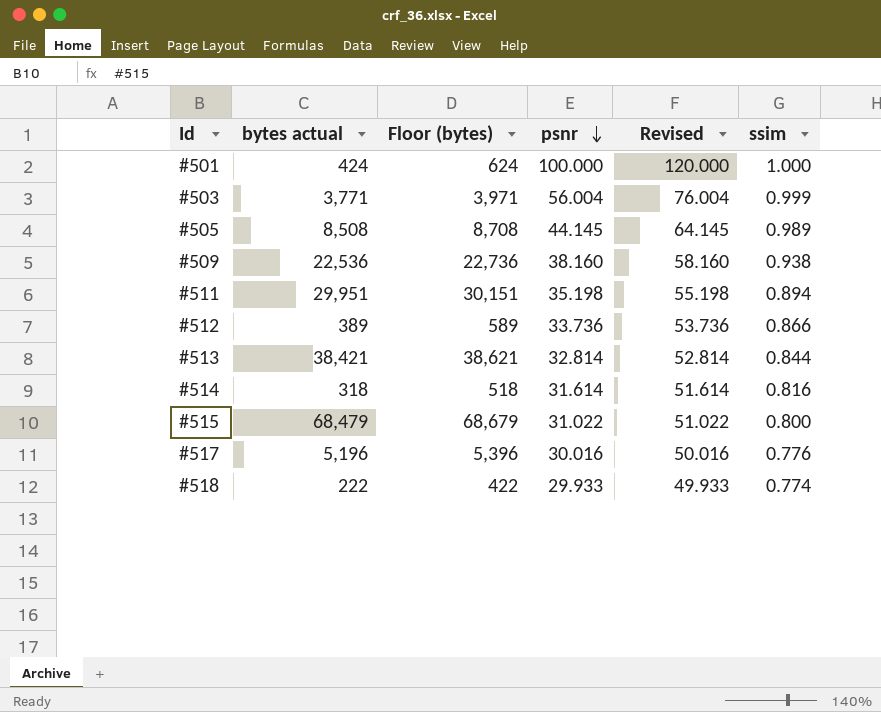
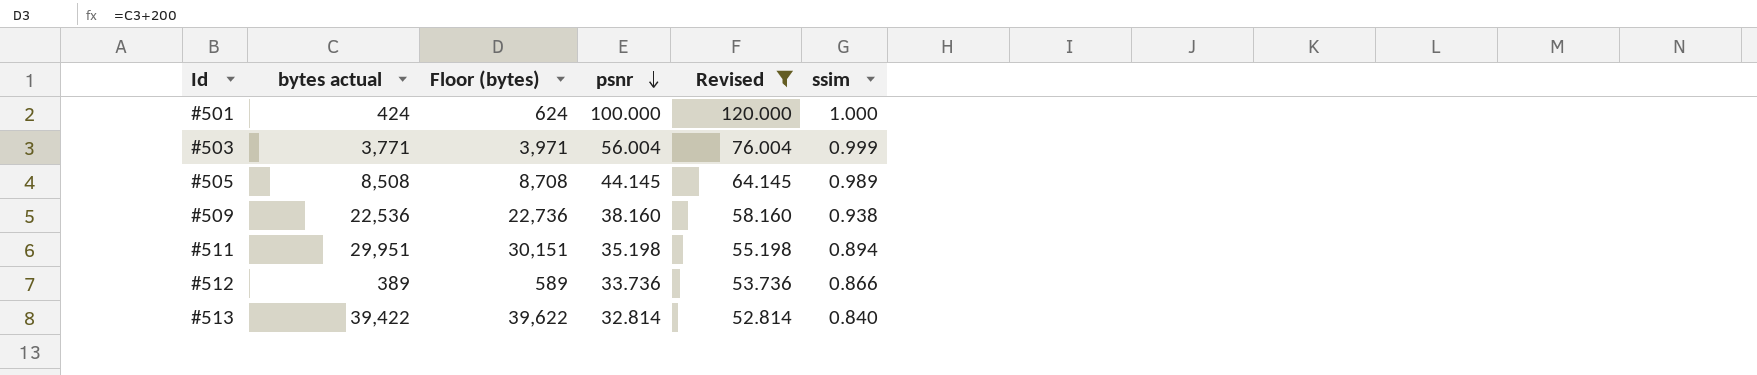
filter: none -> Revised >= 52.814
#513 | bytes actual: 38,421 -> 39,422
#513 | Floor (bytes): 38,621 -> 39,622
#513 | ssim: 0.844 -> 0.840

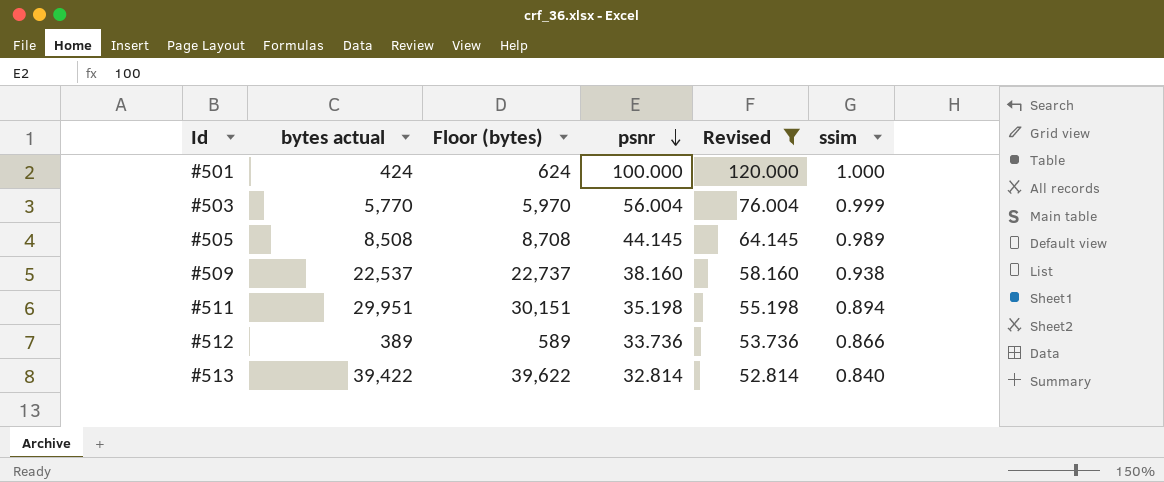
#503 | bytes actual: 3,771 -> 5,770
#503 | Floor (bytes): 3,971 -> 5,970
#509 | bytes actual: 22,536 -> 22,537
#509 | Floor (bytes): 22,736 -> 22,737

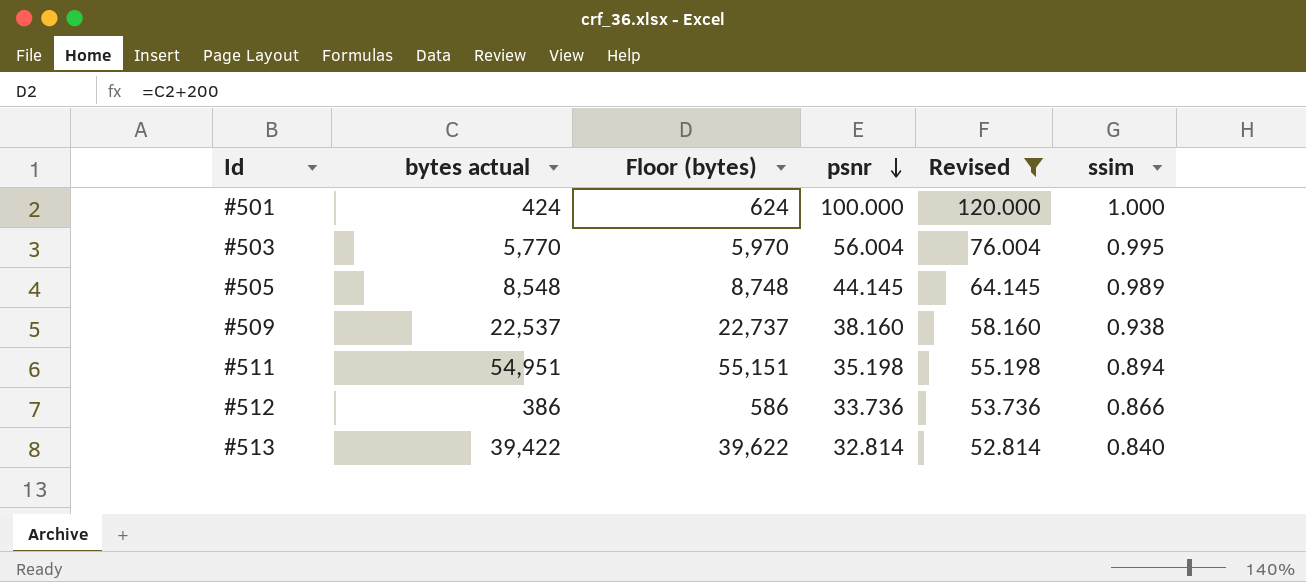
#503 | ssim: 0.999 -> 0.995
#505 | bytes actual: 8,508 -> 8,548
#505 | Floor (bytes): 8,708 -> 8,748
#511 | bytes actual: 29,951 -> 54,951
#511 | Floor (bytes): 30,151 -> 55,151
#512 | bytes actual: 389 -> 386
#512 | Floor (bytes): 589 -> 586

